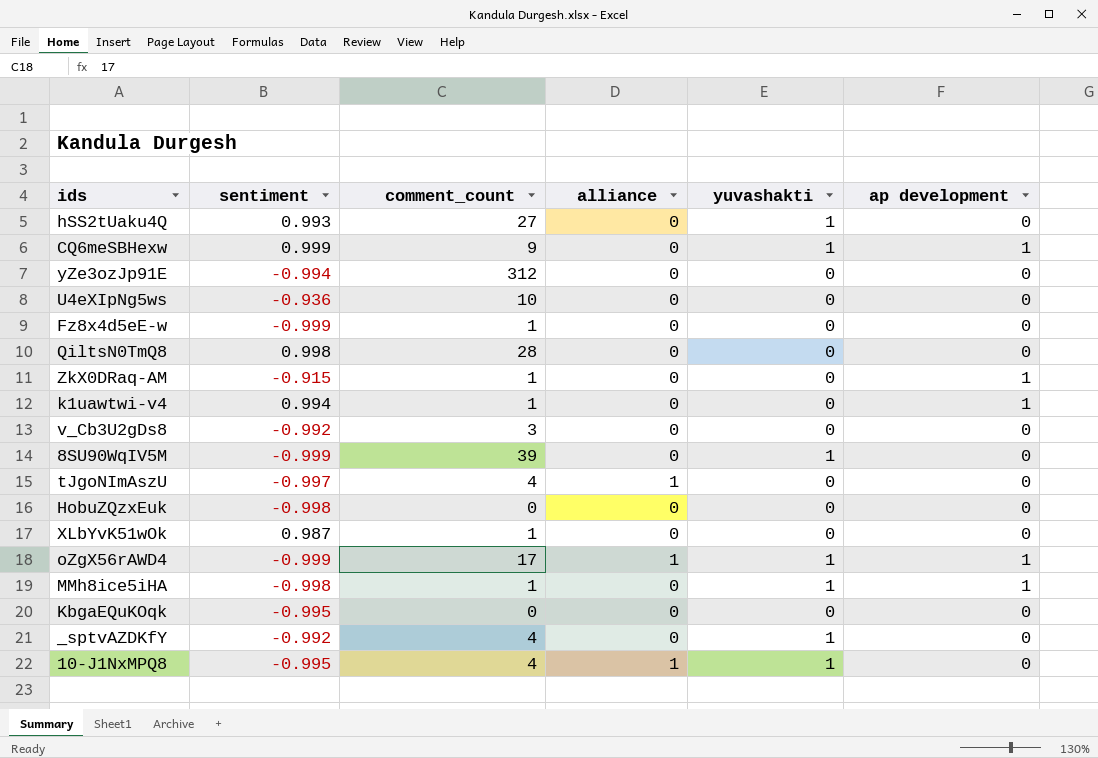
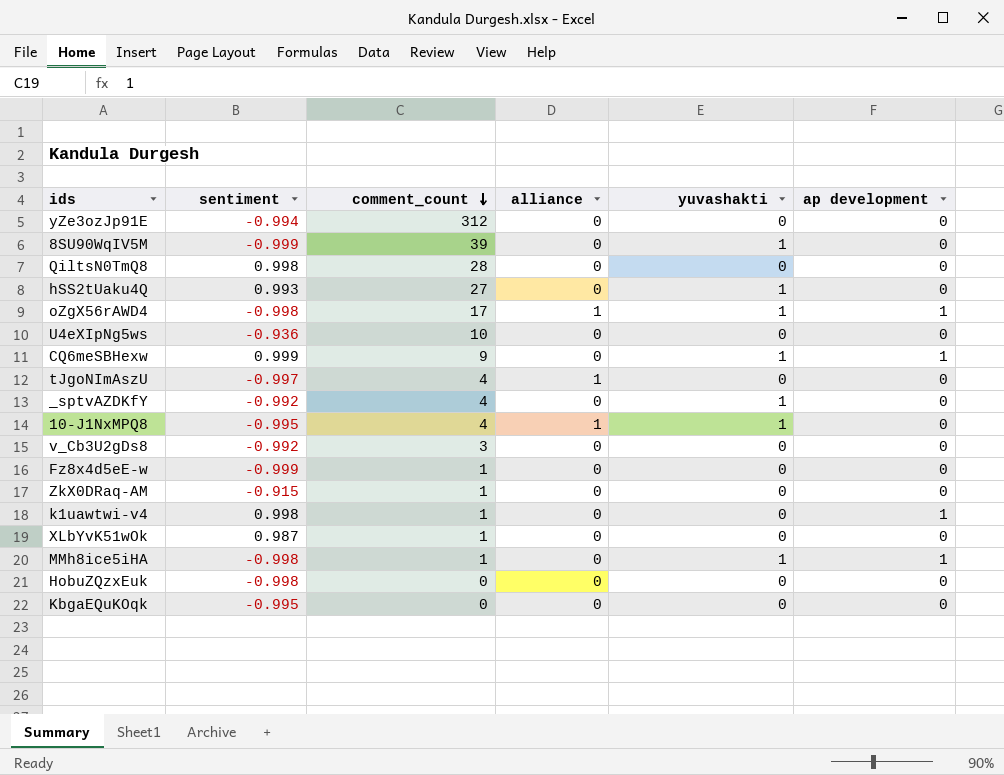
row order: none -> comment_count descending
oZgX56rAWD4 | sentiment: -0.999 -> -0.998
ZkX0DRaq-AM | ap development: 1 -> 0
k1uawtwi-v4 | sentiment: 0.994 -> 0.998

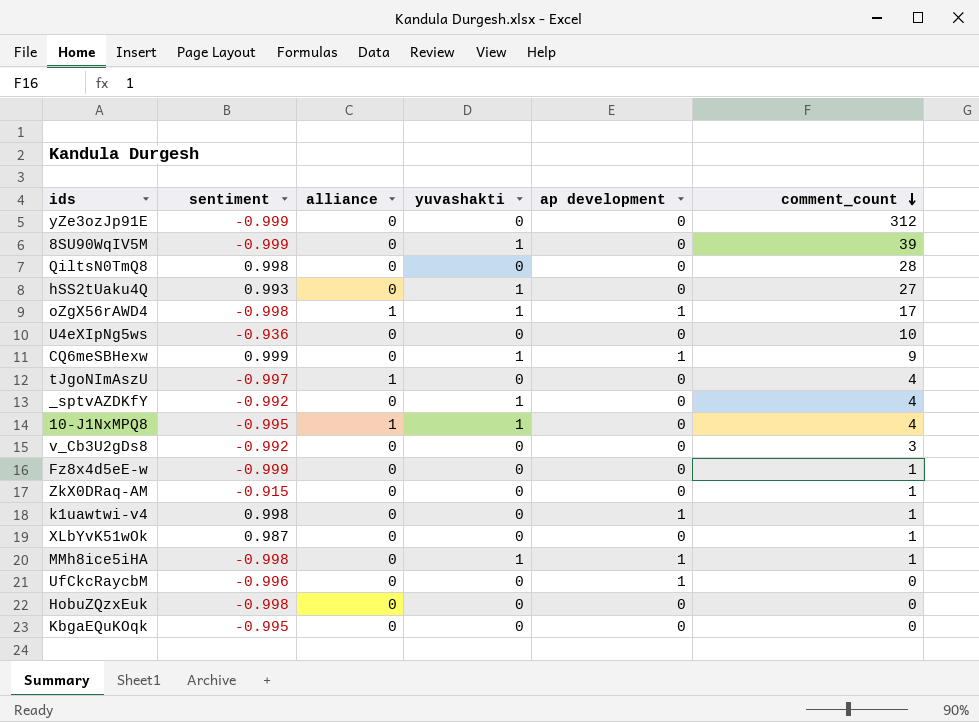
column comment_count | position: 3 -> 6
yZe3ozJp91E | sentiment: -0.994 -> -0.999
row UfCkcRaycbM: none -> -0.996 | 0 | 0 | 1 | 0

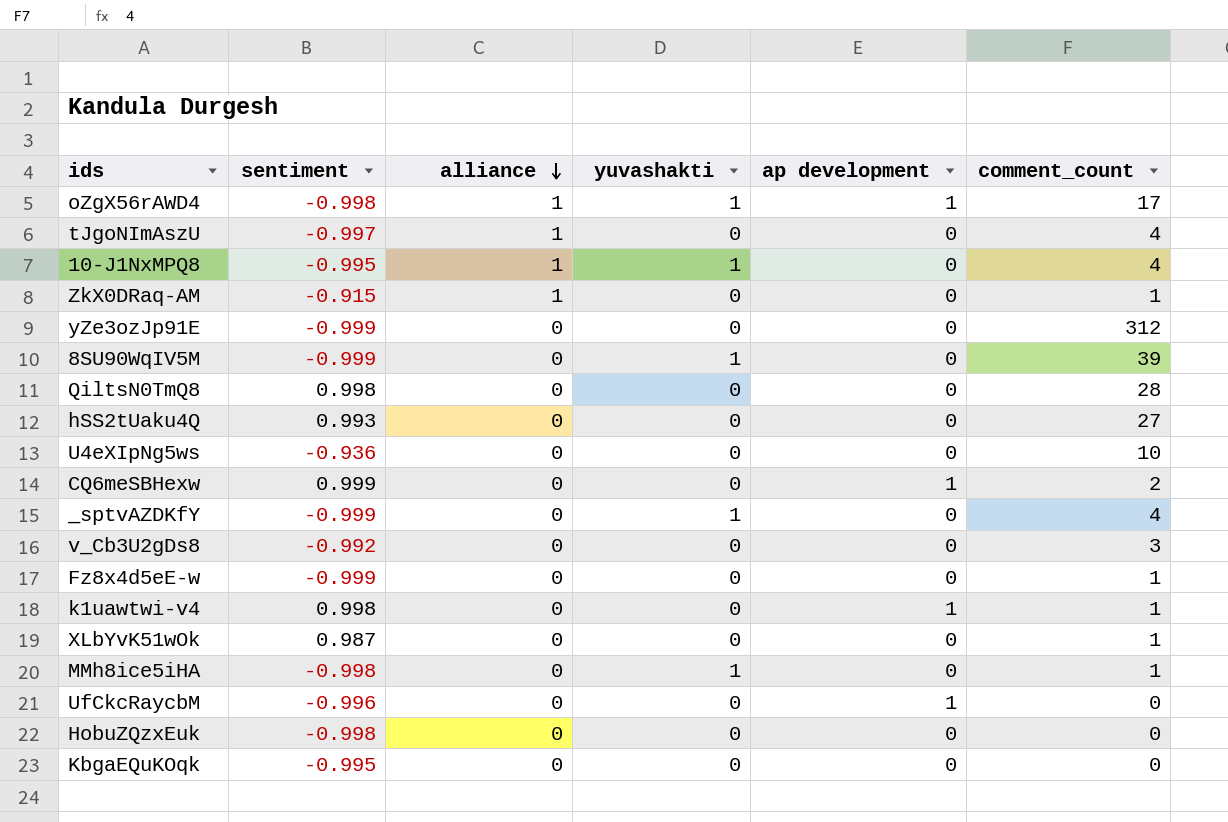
row order: comment_count descending -> alliance descending
ZkX0DRaq-AM | alliance: 0 -> 1
hSS2tUaku4Q | yuvashakti: 1 -> 0
CQ6meSBHexw | yuvashakti: 1 -> 0
CQ6meSBHexw | comment_count: 9 -> 2
_sptvAZDKfY | sentiment: -0.992 -> -0.999
MMh8ice5iHA | ap development: 1 -> 0

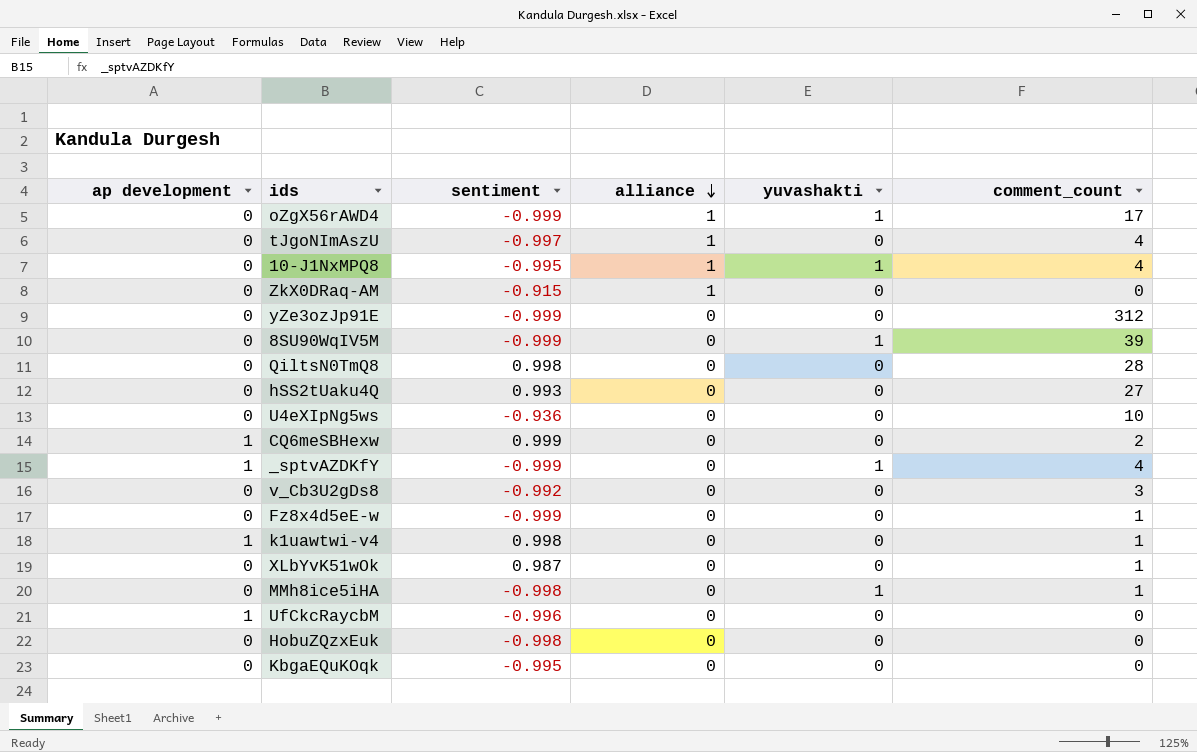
column ap development | position: 5 -> 1
oZgX56rAWD4 | ap development: 1 -> 0
oZgX56rAWD4 | sentiment: -0.998 -> -0.999
ZkX0DRaq-AM | comment_count: 1 -> 0
_sptvAZDKfY | ap development: 0 -> 1

